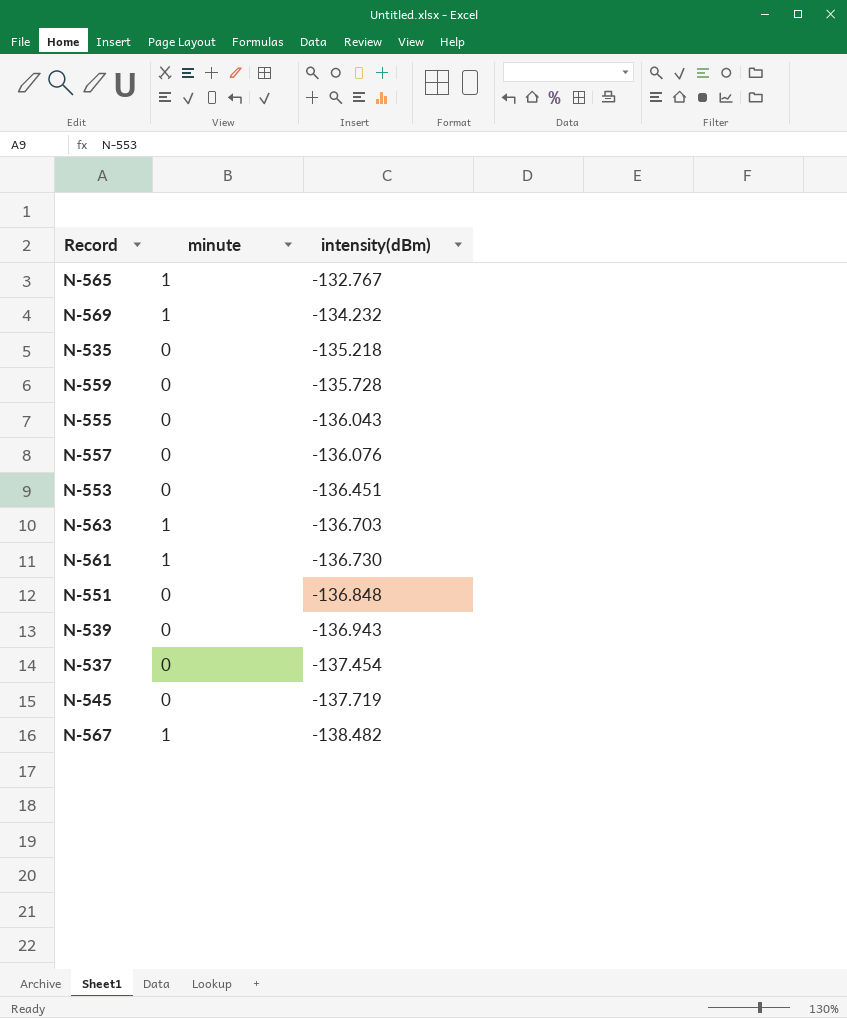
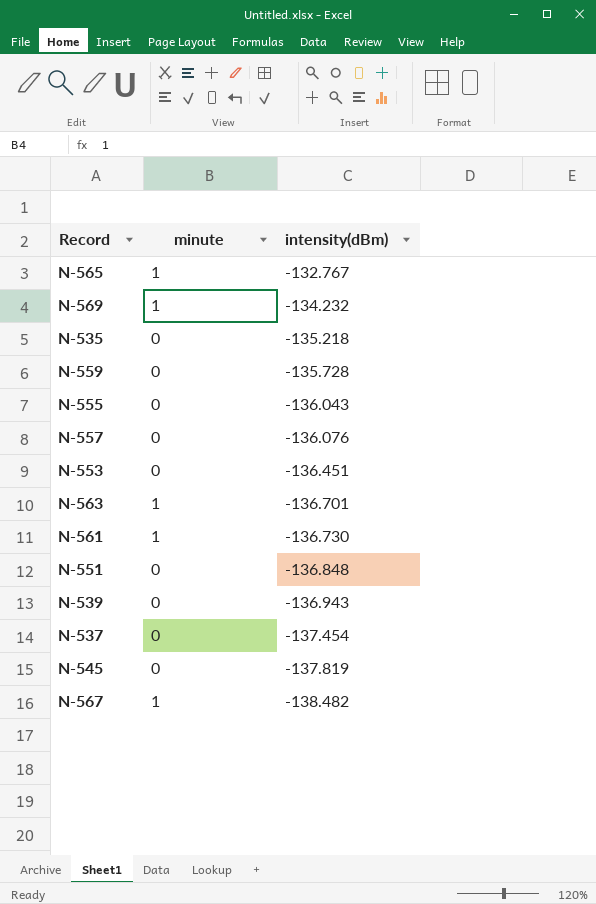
N-563 | intensity(dBm): -136.703 -> -136.701
N-545 | intensity(dBm): -137.719 -> -137.819

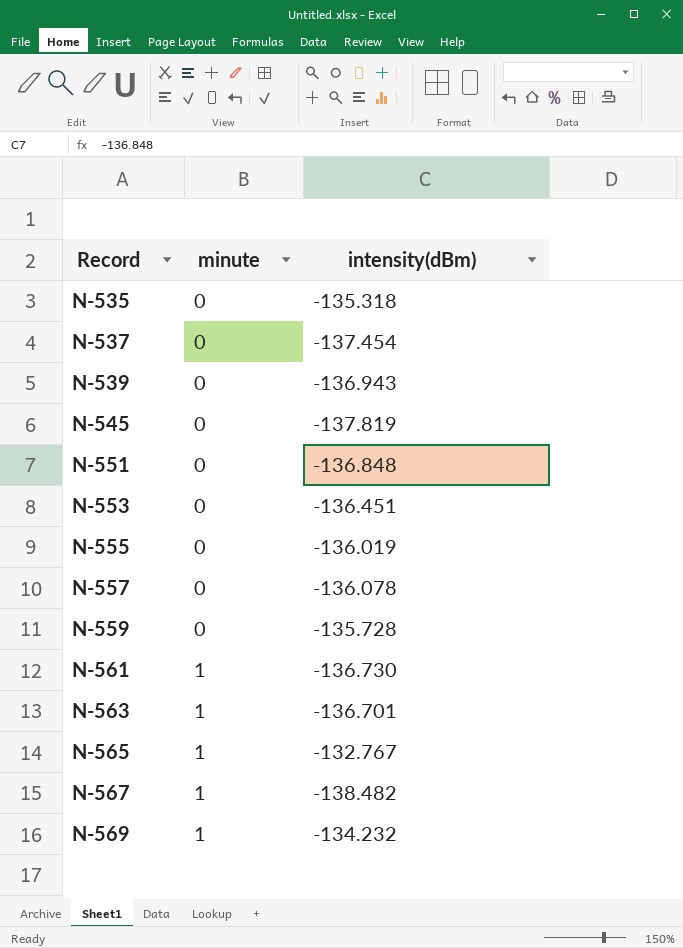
row order: intensity(dBm) descending -> Record ascending
N-535 | intensity(dBm): -135.218 -> -135.318
N-555 | intensity(dBm): -136.043 -> -136.019
N-557 | intensity(dBm): -136.076 -> -136.078

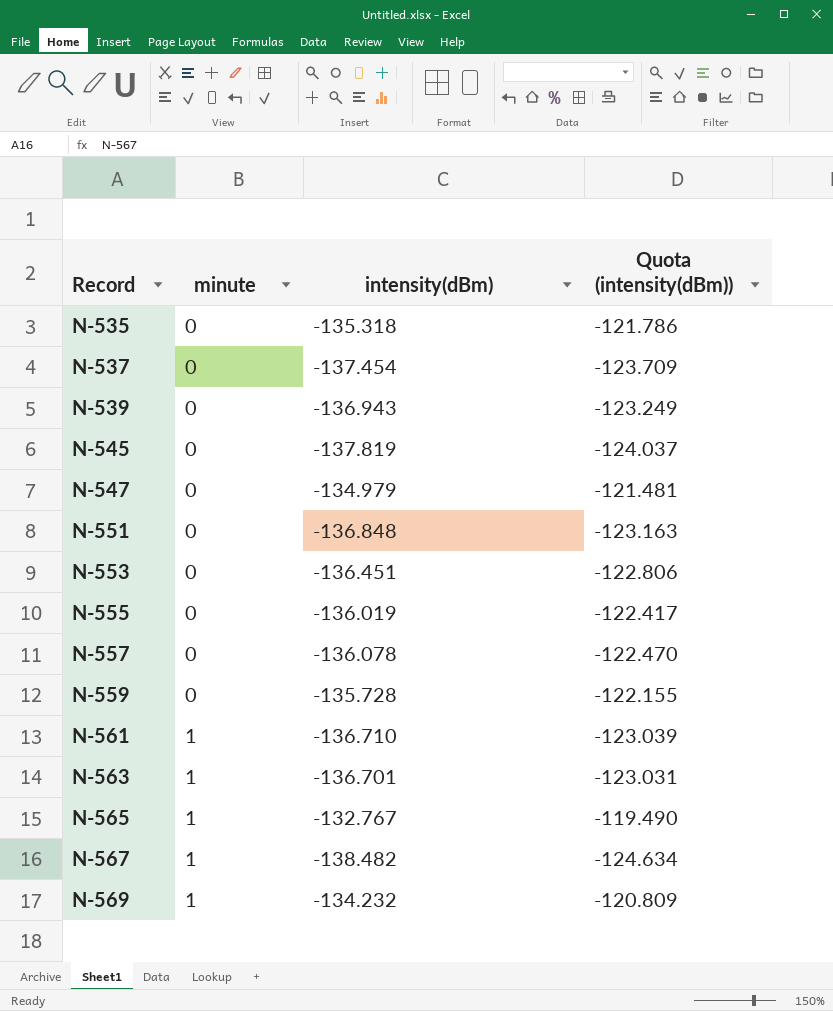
column Quota (intensity(dBm)) | formula: none -> [intensity(dBm)] * 0.9
row N-547: none -> 0 | -134.979 | -121.481
N-561 | intensity(dBm): -136.730 -> -136.710

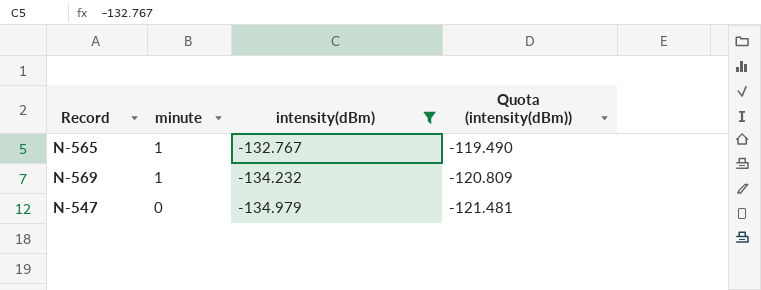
filter: none -> intensity(dBm) >= -134.979
row order: Record ascending -> minute descending

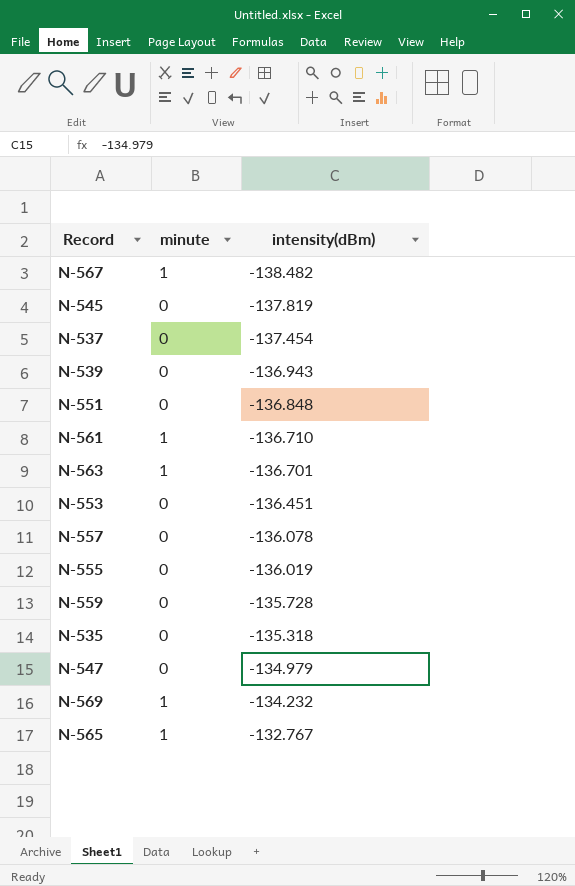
filter: intensity(dBm) >= -134.979 -> none
row order: minute descending -> intensity(dBm) ascending
column Quota (intensity(dBm)) | formula: [intensity(dBm)] * 0.9 -> none

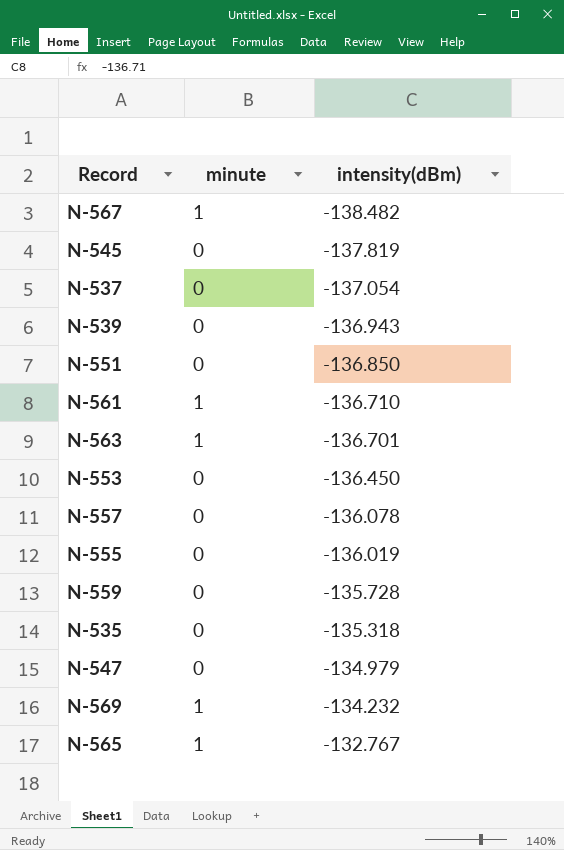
N-537 | intensity(dBm): -137.454 -> -137.054
N-551 | intensity(dBm): -136.848 -> -136.850
N-553 | intensity(dBm): -136.451 -> -136.450

